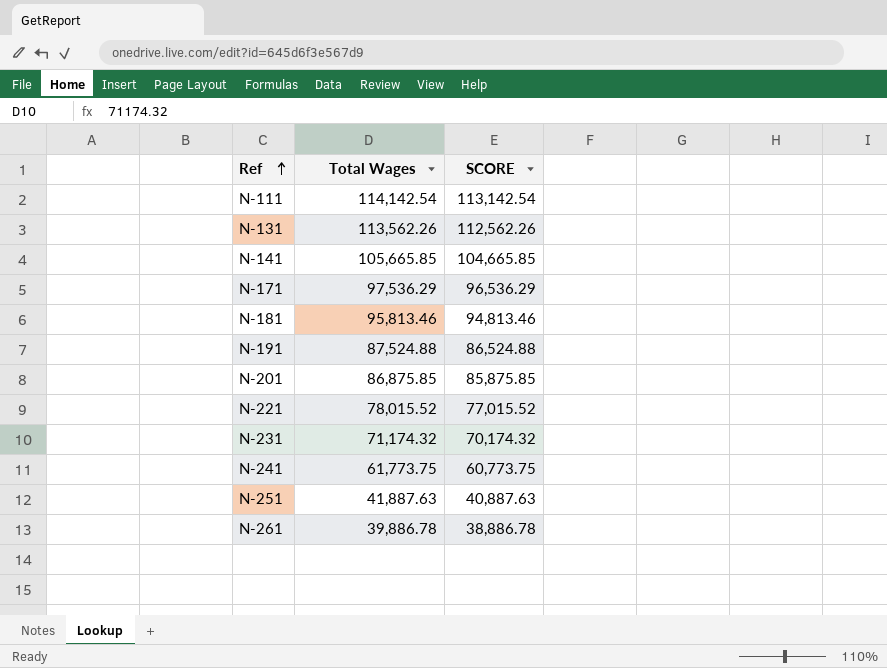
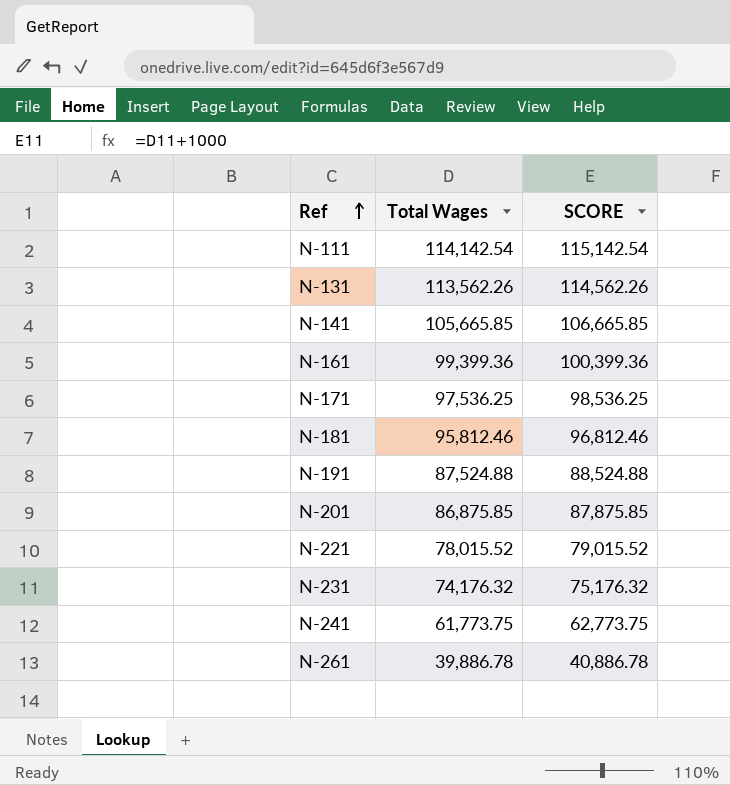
column SCORE | formula: [Total Wages] - 1000 -> [Total Wages] + 1000
row N-251: 41,887.63 | 40,887.63 -> none
row N-161: none -> 99,399.36 | 100,399.36
N-171 | Total Wages: 97,536.29 -> 97,536.25
N-181 | Total Wages: 95,813.46 -> 95,812.46
N-231 | Total Wages: 71,174.32 -> 74,176.32

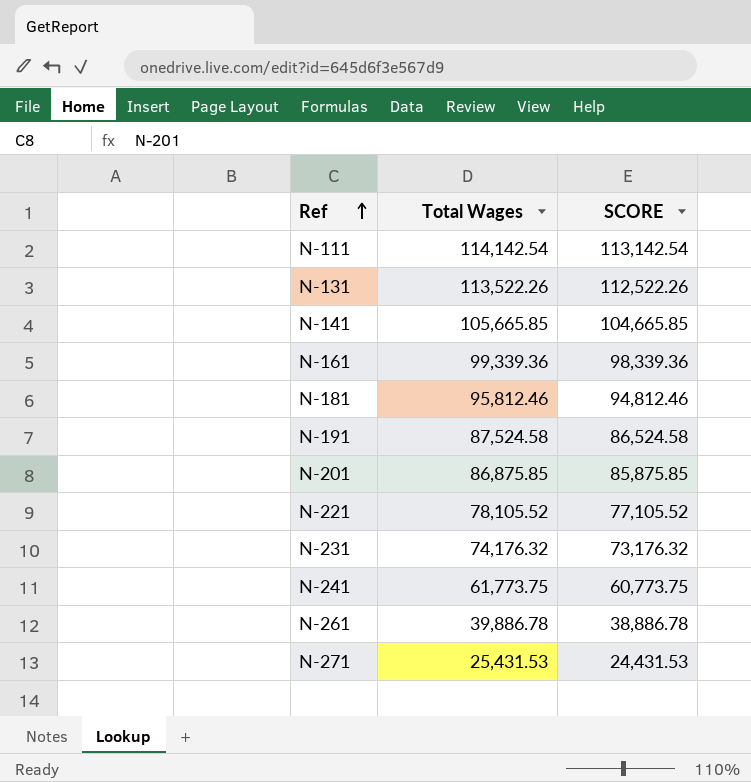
column SCORE | formula: [Total Wages] + 1000 -> [Total Wages] - 1000
row N-171: 97,536.25 | 98,536.25 -> none
N-131 | Total Wages: 113,562.26 -> 113,522.26
N-161 | Total Wages: 99,399.36 -> 99,339.36
N-191 | Total Wages: 87,524.88 -> 87,524.58
N-221 | Total Wages: 78,015.52 -> 78,105.52
row N-271: none -> 25,431.53 | 24,431.53

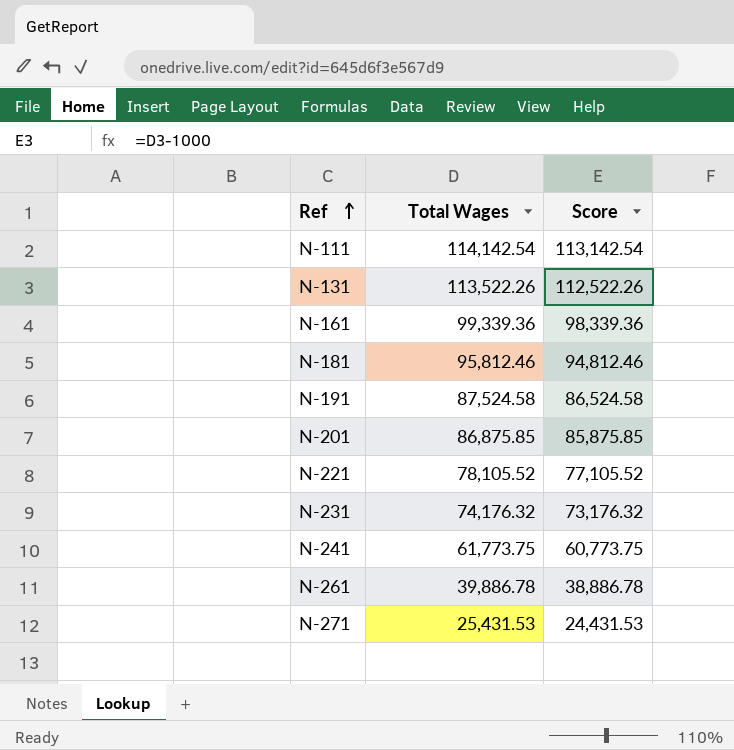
column name: SCORE -> Score
row N-141: 105,665.85 | 104,665.85 -> none

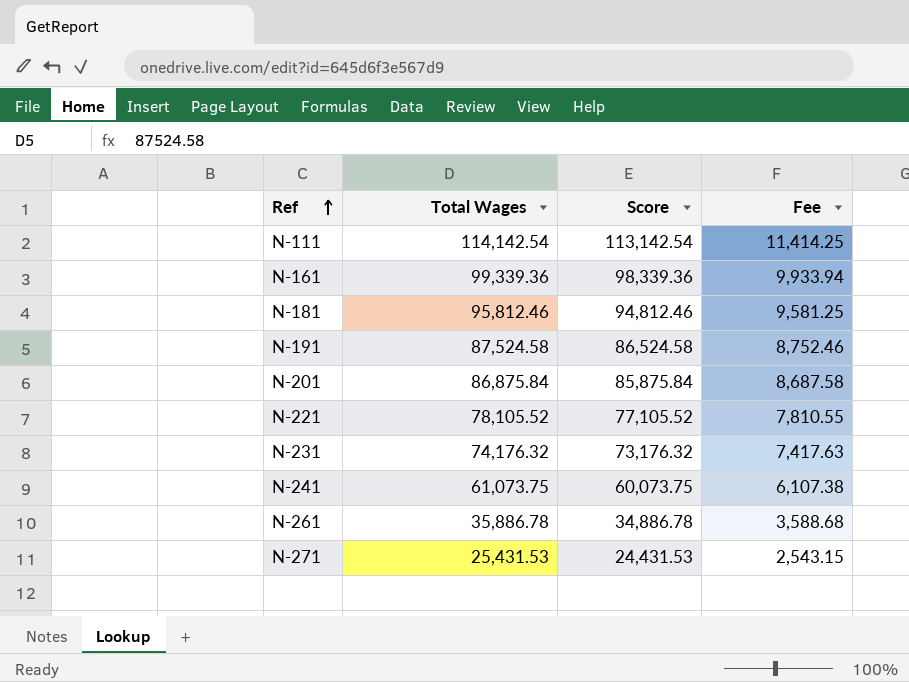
column Fee | formula: none -> [Total Wages] * 0.1
row N-131: 113,522.26 | 112,522.26 -> none
N-201 | Total Wages: 86,875.85 -> 86,875.84
N-201 | Score: 85,875.85 -> 85,875.84
N-241 | Total Wages: 61,773.75 -> 61,073.75
N-241 | Score: 60,773.75 -> 60,073.75
N-261 | Total Wages: 39,886.78 -> 35,886.78
N-261 | Score: 38,886.78 -> 34,886.78

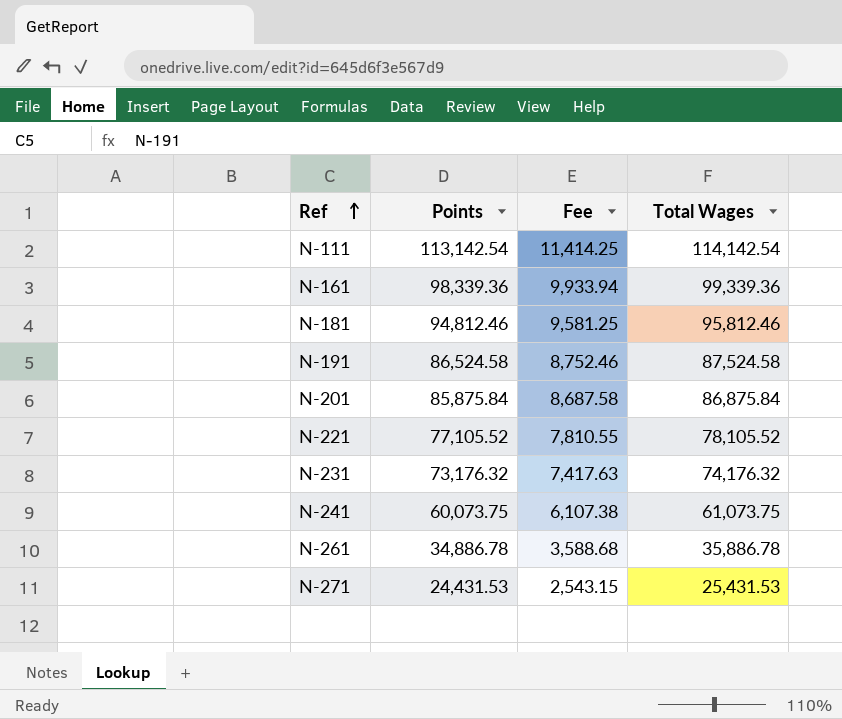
column name: Score -> Points
column Total Wages | position: 2 -> 4

